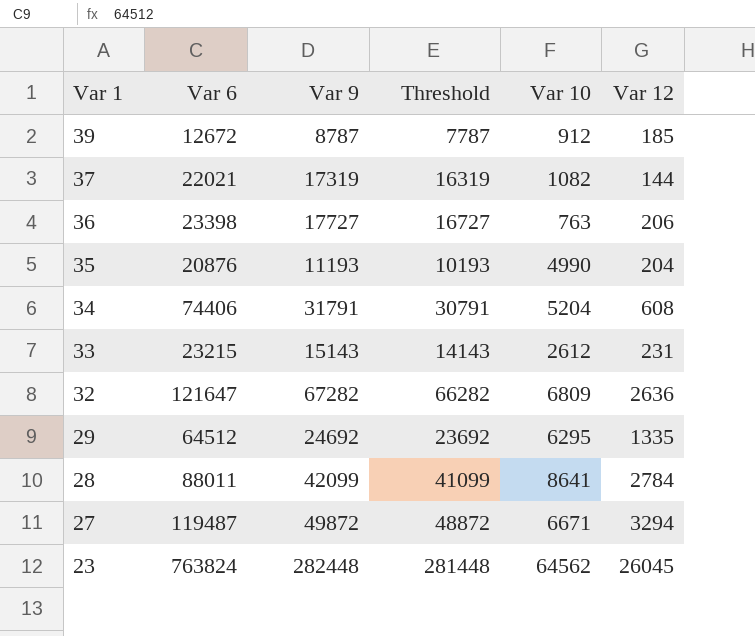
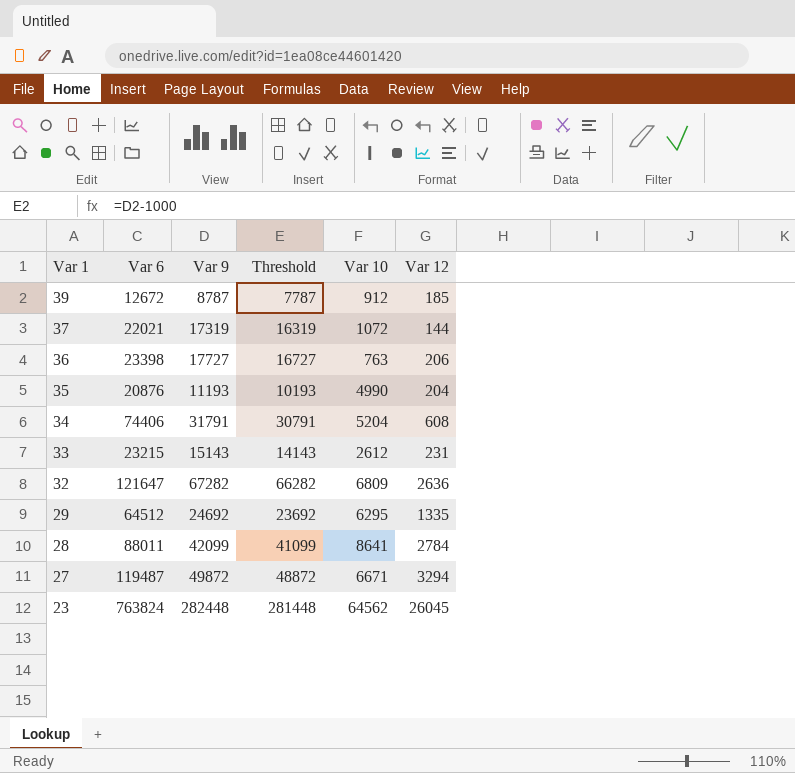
37 | Var 10: 1082 -> 1072

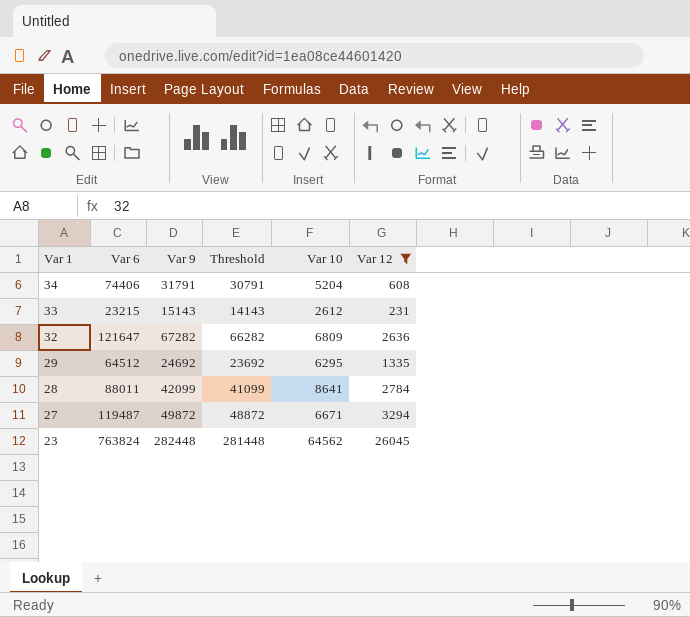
filter: none -> Var 12 >= 231

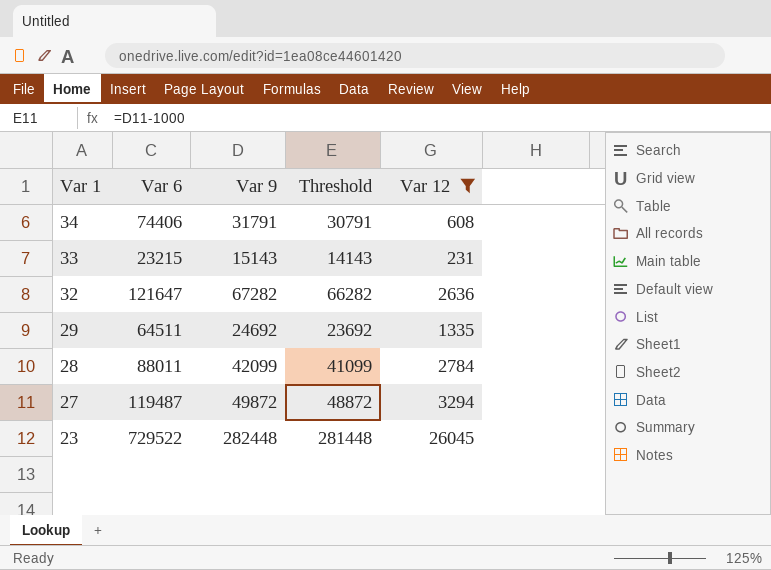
column Var 10 | position: 5 -> none
29 | Var 6: 64512 -> 64511
23 | Var 6: 763824 -> 729522

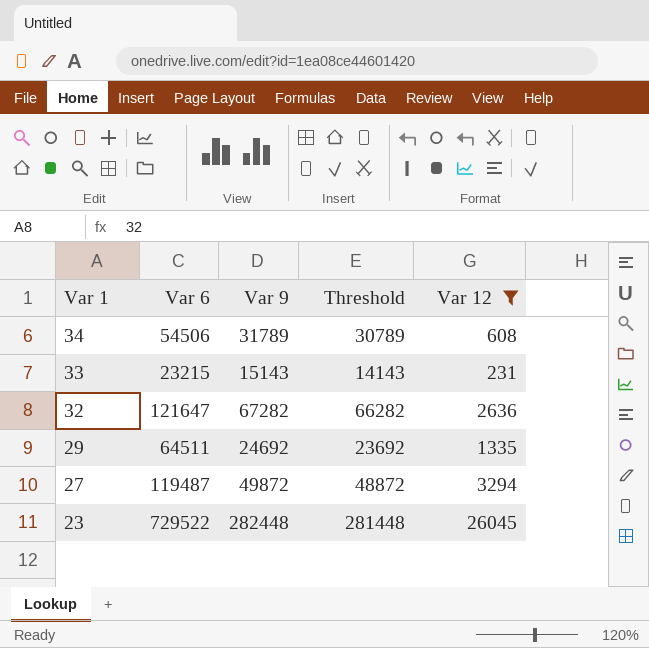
row 28: 88011 | 42099 | 41099 | 2784 -> none
34 | Var 6: 74406 -> 54506
34 | Var 9: 31791 -> 31789
34 | Threshold: 30791 -> 30789

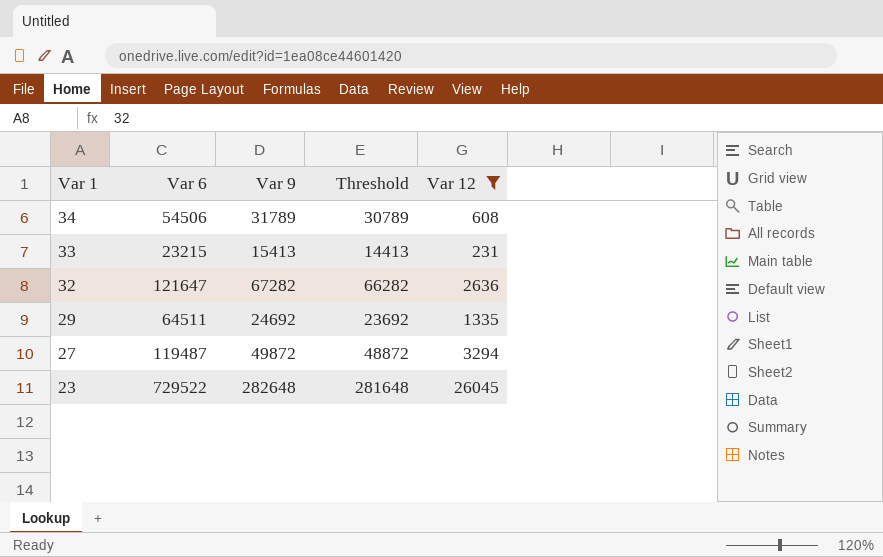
33 | Var 9: 15143 -> 15413
33 | Threshold: 14143 -> 14413
23 | Var 9: 282448 -> 282648
23 | Threshold: 281448 -> 281648

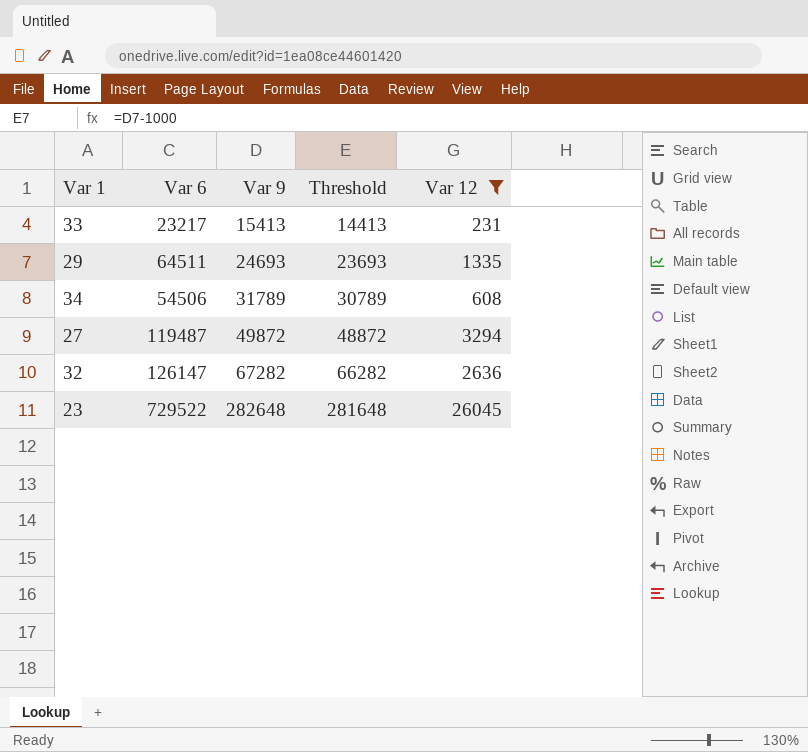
row order: Var 1 descending -> Var 9 ascending
33 | Var 6: 23215 -> 23217
29 | Var 9: 24692 -> 24693
29 | Threshold: 23692 -> 23693
32 | Var 6: 121647 -> 126147

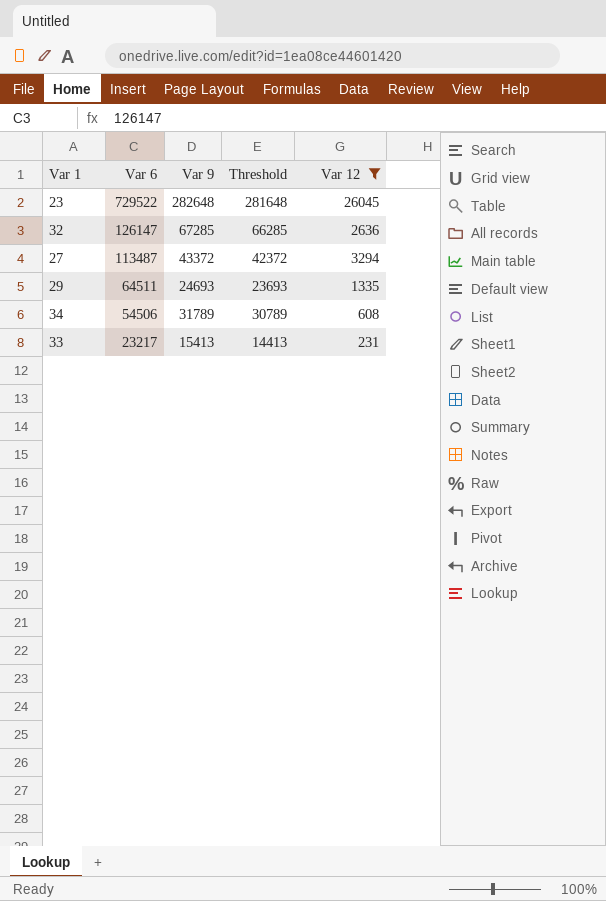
row order: Var 9 ascending -> Var 6 descending
32 | Var 9: 67282 -> 67285
32 | Threshold: 66282 -> 66285
27 | Var 6: 119487 -> 113487
27 | Var 9: 49872 -> 43372
27 | Threshold: 48872 -> 42372

